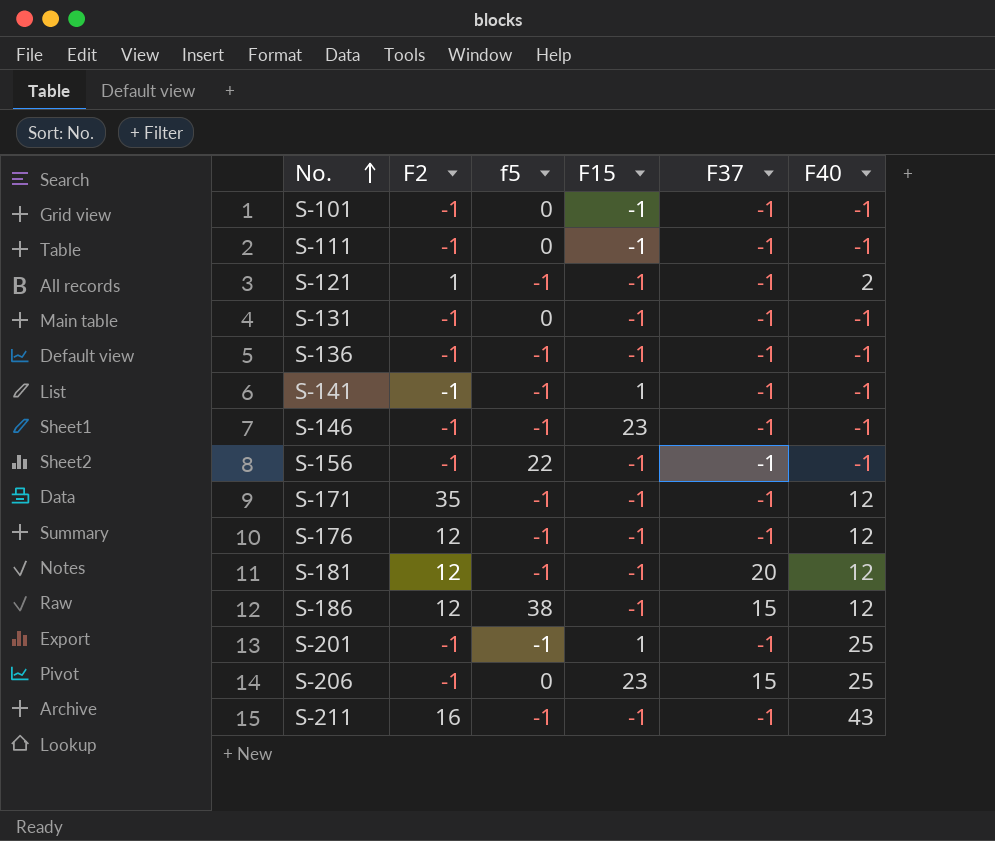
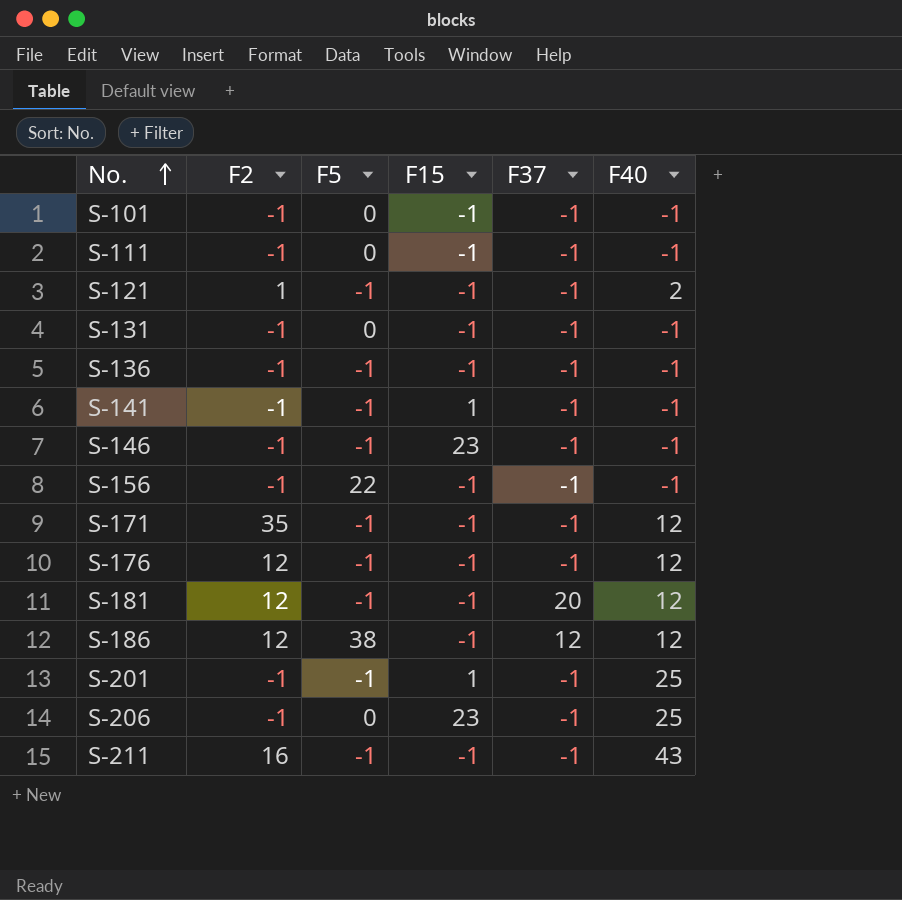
column name: f5 -> F5
S-186 | F37: 15 -> 12
S-206 | F37: 15 -> -1

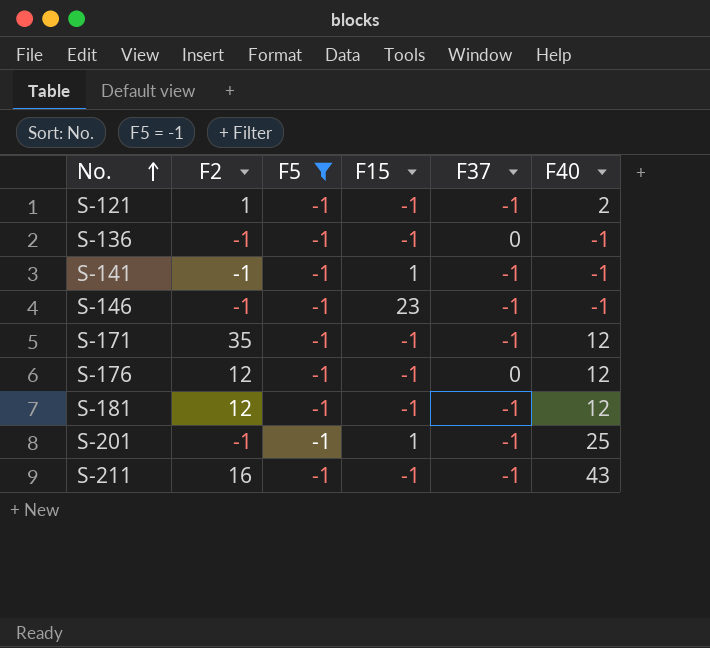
filter: none -> F5 = -1
S-136 | F37: -1 -> 0
S-176 | F37: -1 -> 0
S-181 | F37: 20 -> -1

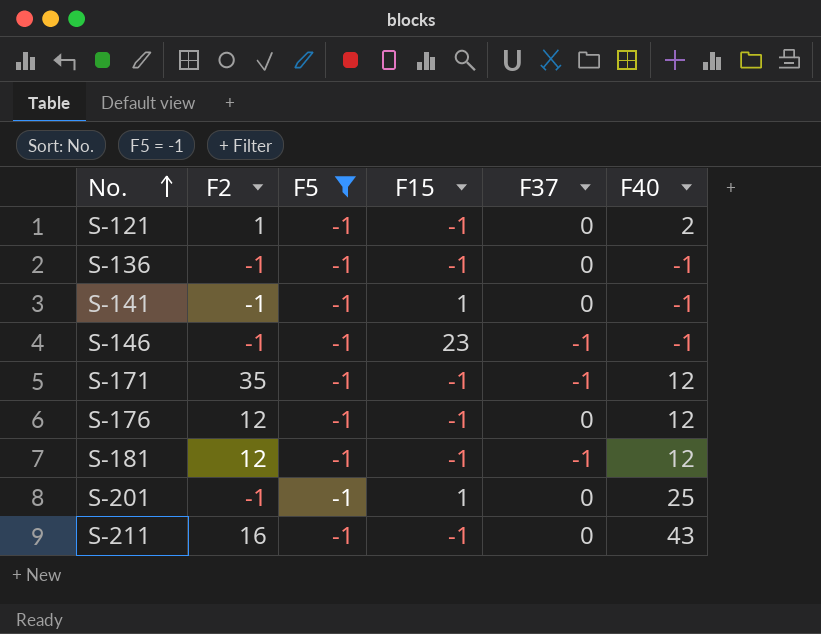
S-121 | F37: -1 -> 0
S-141 | F37: -1 -> 0
S-201 | F37: -1 -> 0
S-211 | F37: -1 -> 0

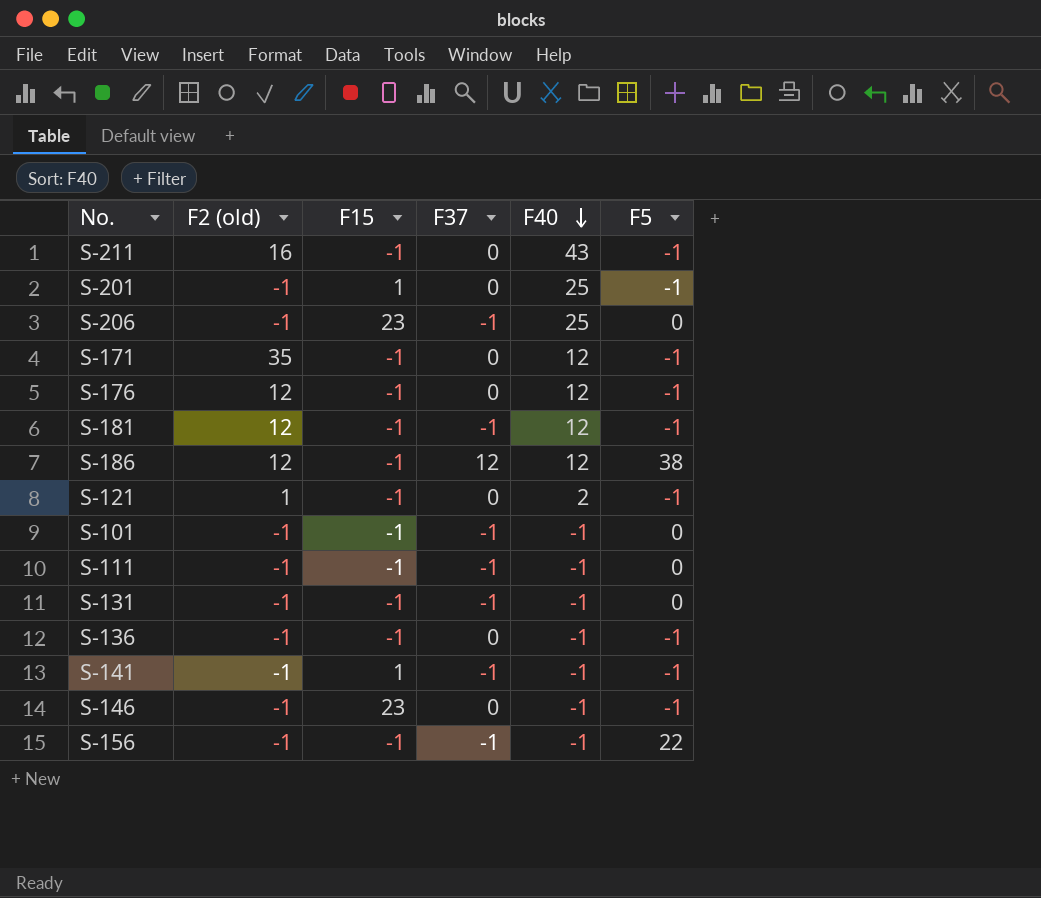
filter: F5 = -1 -> none
row order: No. ascending -> F40 descending
column name: F2 -> F2 (old)
column F5 | position: 3 -> 6
S-171 | F37: -1 -> 0
S-141 | F37: 0 -> -1
S-146 | F37: -1 -> 0

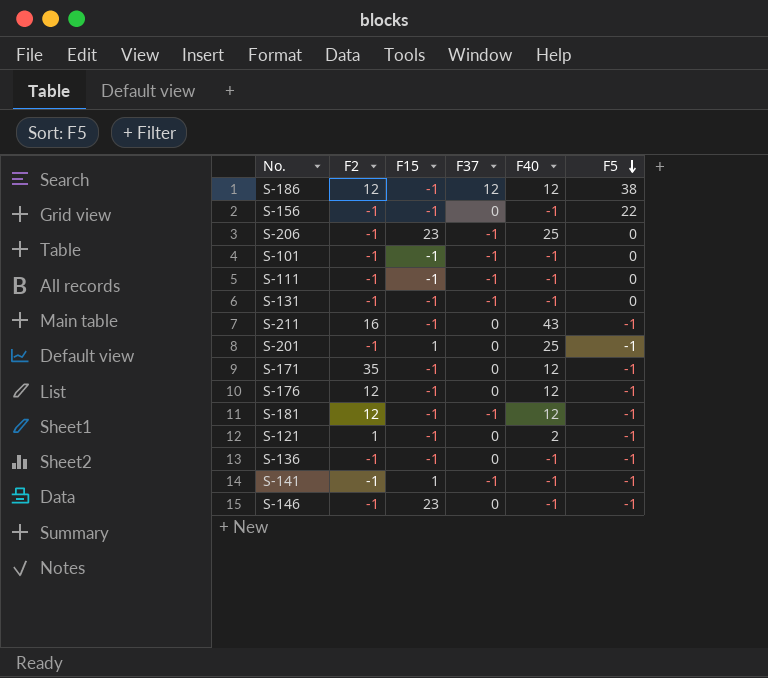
row order: F40 descending -> F5 descending
column name: F2 (old) -> F2
S-156 | F37: -1 -> 0

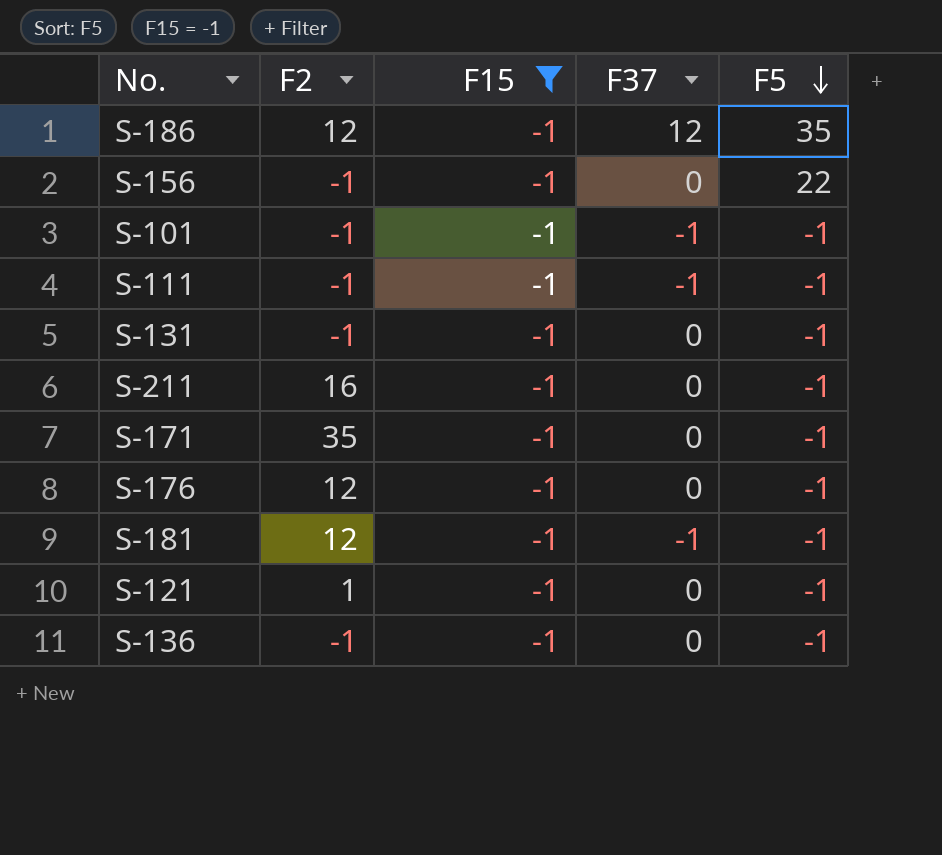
filter: none -> F15 = -1
column F40 | position: 5 -> none
S-186 | F5: 38 -> 35
S-101 | F5: 0 -> -1
S-111 | F5: 0 -> -1
S-131 | F37: -1 -> 0
S-131 | F5: 0 -> -1

